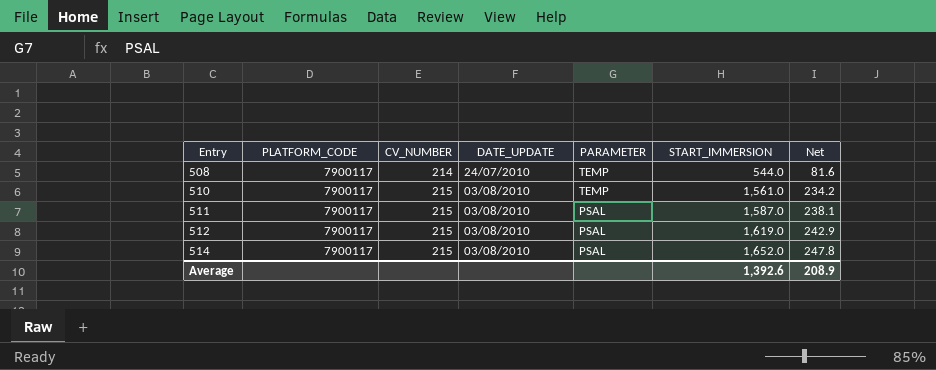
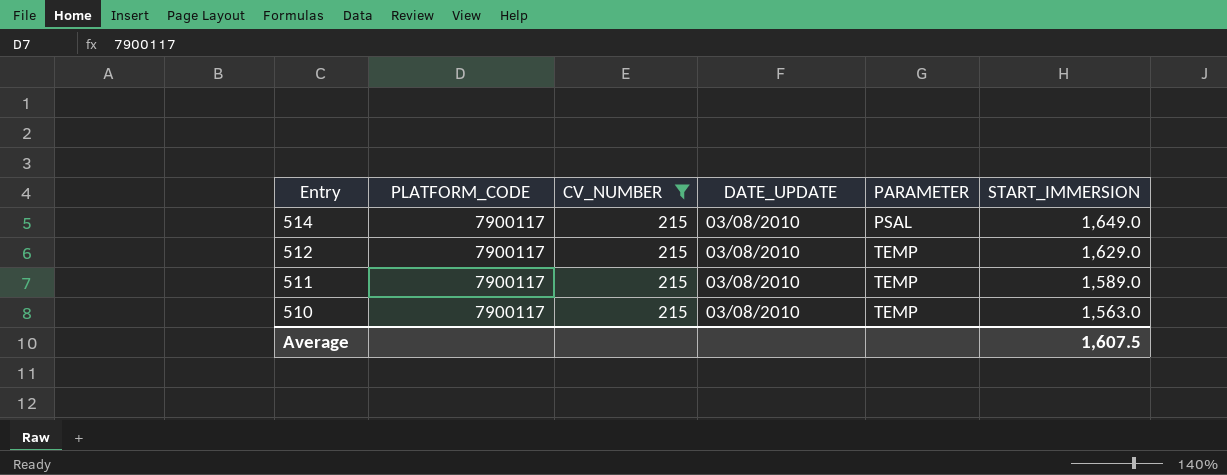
filter: none -> CV_NUMBER = 215
row order: Entry ascending -> Entry descending
column Net | formula: [START_IMMERSION] * 0.15 -> none
514 | START_IMMERSION: 1,652.0 -> 1,649.0
512 | PARAMETER: PSAL -> TEMP
512 | START_IMMERSION: 1,619.0 -> 1,629.0
511 | PARAMETER: PSAL -> TEMP
511 | START_IMMERSION: 1,587.0 -> 1,589.0
510 | START_IMMERSION: 1,561.0 -> 1,563.0
Average | START_IMMERSION: 1,392.6 -> 1,607.5

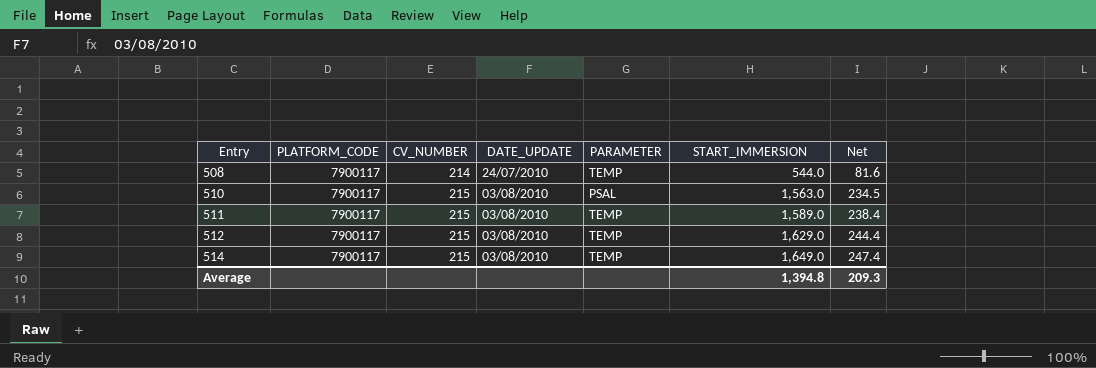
filter: CV_NUMBER = 215 -> none
row order: Entry descending -> Entry ascending
column Net | formula: none -> [START_IMMERSION] * 0.15
510 | PARAMETER: TEMP -> PSAL
514 | PARAMETER: PSAL -> TEMP
Average | START_IMMERSION: 1,607.5 -> 1,394.8

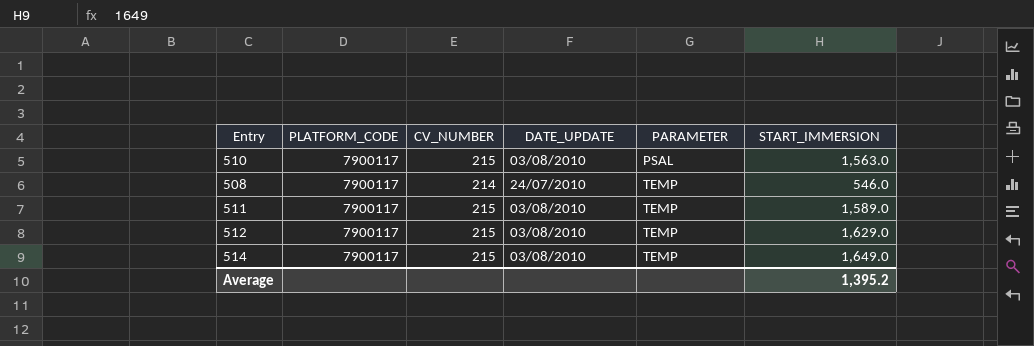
row order: Entry ascending -> PARAMETER ascending
column Net | formula: [START_IMMERSION] * 0.15 -> none
508 | START_IMMERSION: 544.0 -> 546.0
Average | START_IMMERSION: 1,394.8 -> 1,395.2

